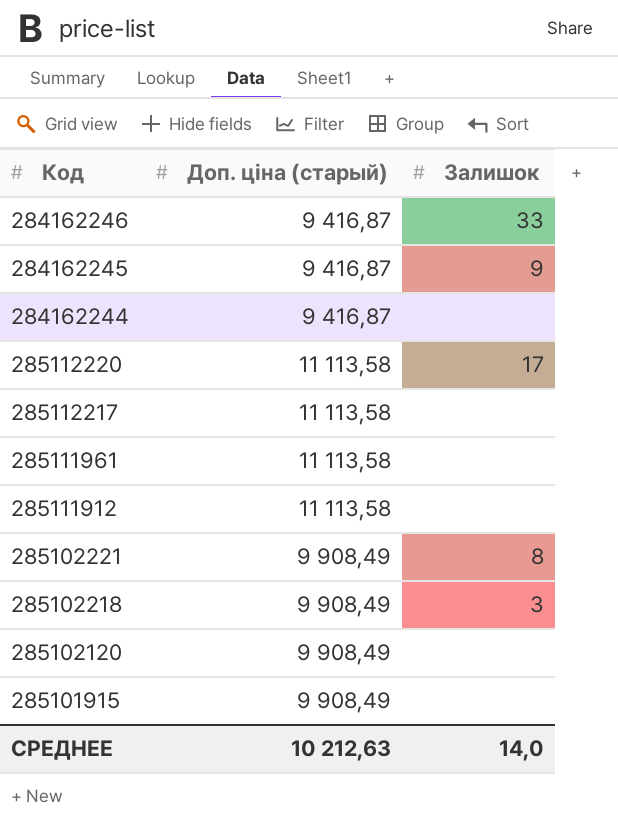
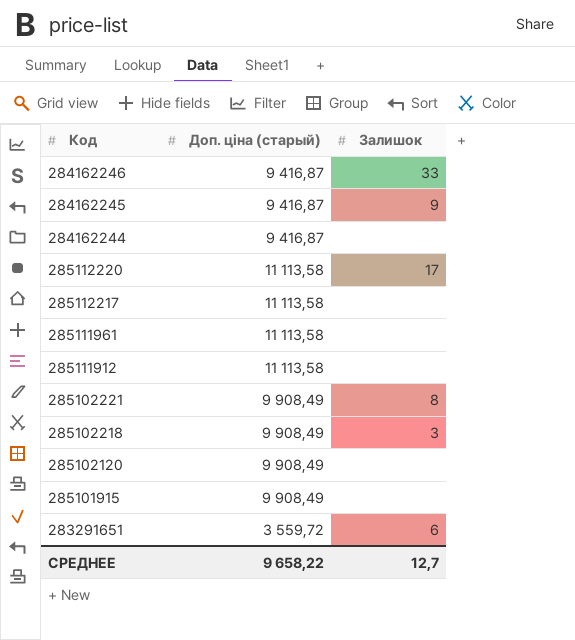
row 283291651: none -> 3 559,72 | 6
СРЕДНЕЕ | Доп. ціна (старый): 10 212,63 -> 9 658,22
СРЕДНЕЕ | Залишок: 14,0 -> 12,7

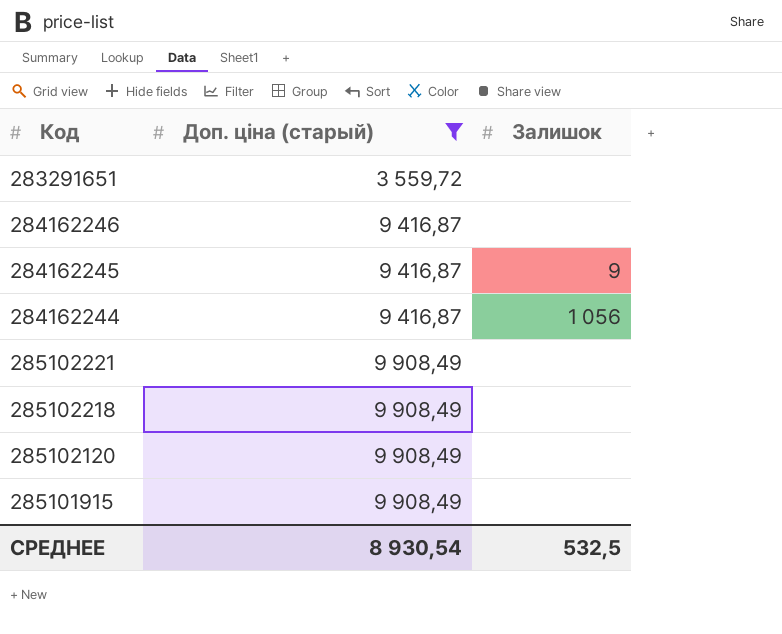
filter: none -> Доп. ціна (старый) != 11 113,58
row order: none -> Доп. ціна (старый) ascending
283291651 | Залишок: 6 -> none
284162246 | Залишок: 33 -> none
284162244 | Залишок: none -> 1 056
285102221 | Залишок: 8 -> none
285102218 | Залишок: 3 -> none
СРЕДНЕЕ | Доп. ціна (старый): 9 658,22 -> 8 930,54
СРЕДНЕЕ | Залишок: 12,7 -> 532,5

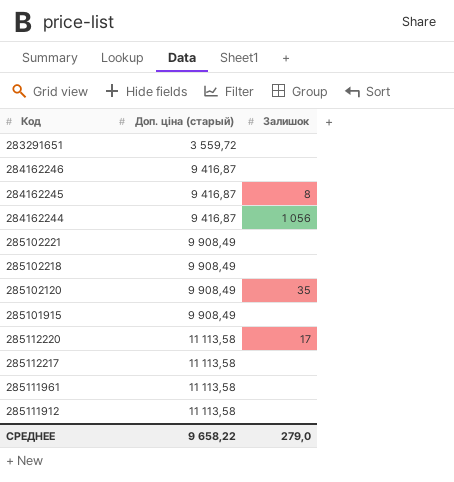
filter: Доп. ціна (старый) != 11 113,58 -> none
284162245 | Залишок: 9 -> 8
285102120 | Залишок: none -> 35
СРЕДНЕЕ | Доп. ціна (старый): 8 930,54 -> 9 658,22
СРЕДНЕЕ | Залишок: 532,5 -> 279,0

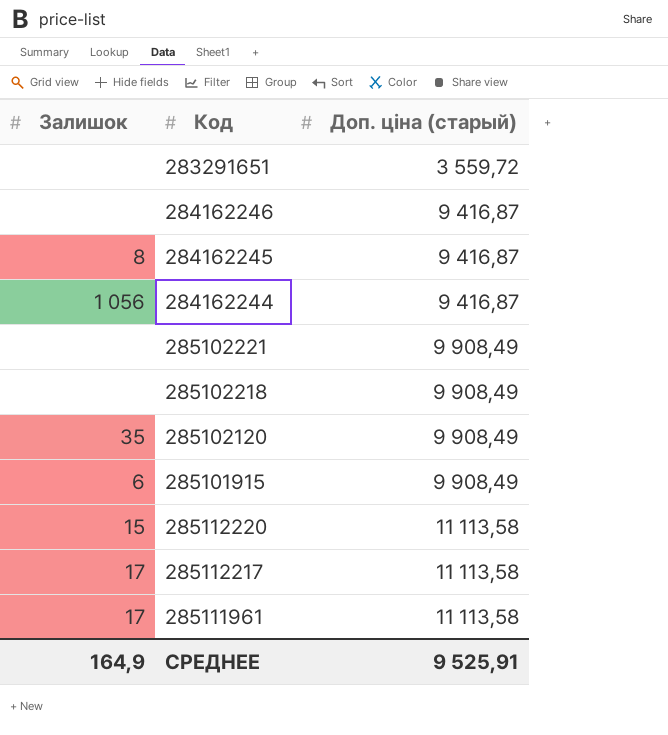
column Залишок | position: 3 -> 1
row 285111912: 11 113,58 | none -> none
285101915 | Залишок: none -> 6
285112220 | Залишок: 17 -> 15
285112217 | Залишок: none -> 17
285111961 | Залишок: none -> 17
СРЕДНЕЕ | Залишок: 279,0 -> 164,9
СРЕДНЕЕ | Доп. ціна (старый): 9 658,22 -> 9 525,91

